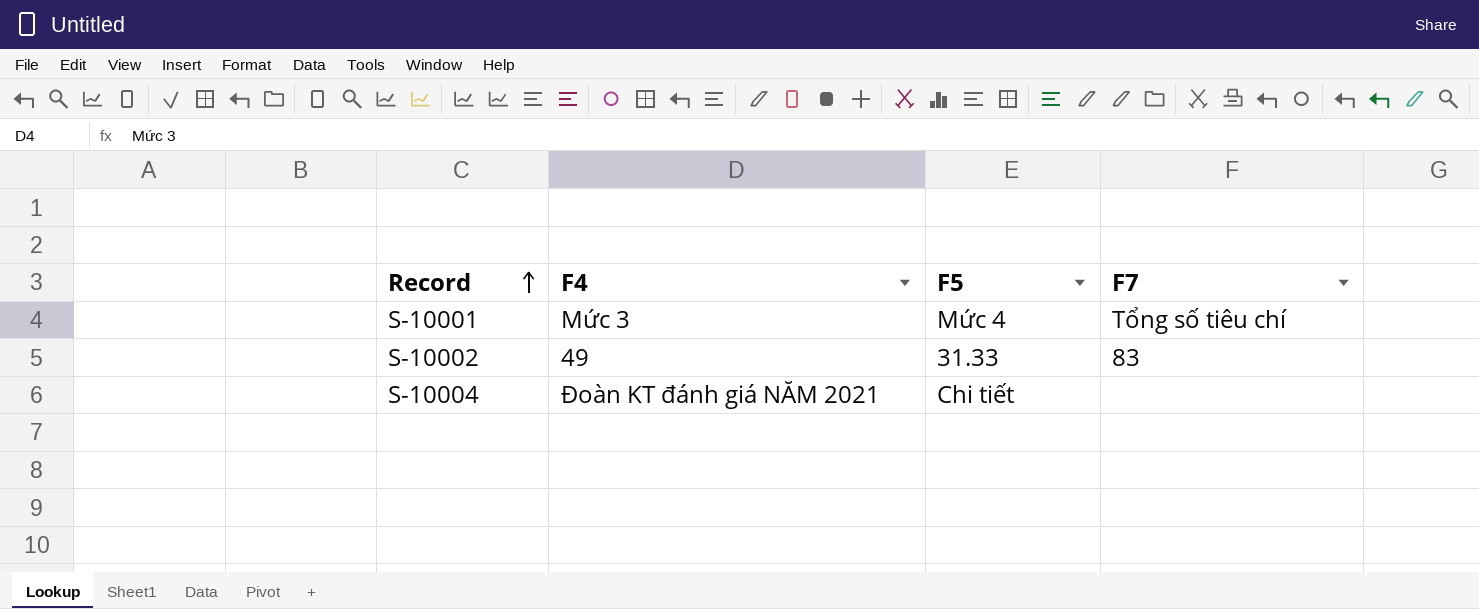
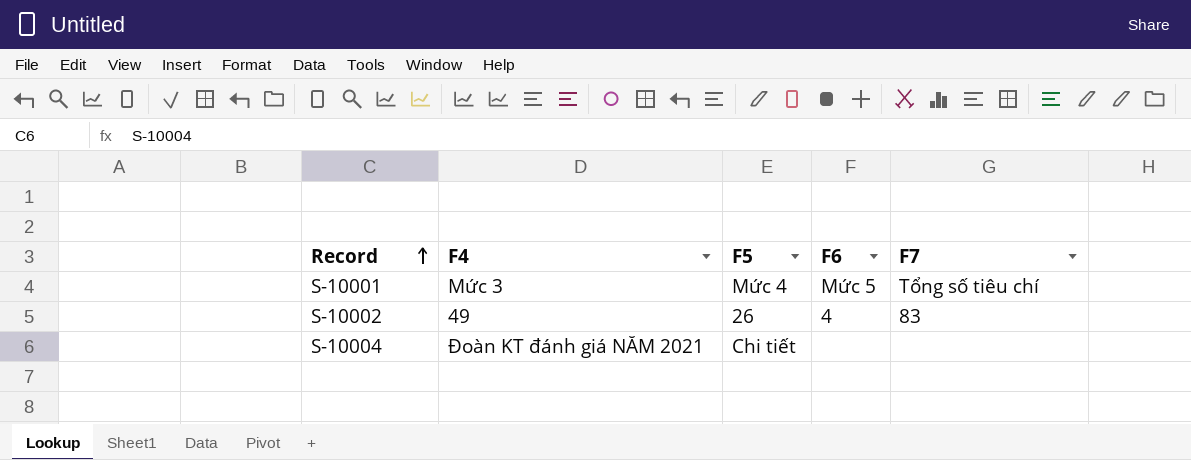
column F6 | position: none -> 4
S-10002 | F5: 31.33 -> 26

